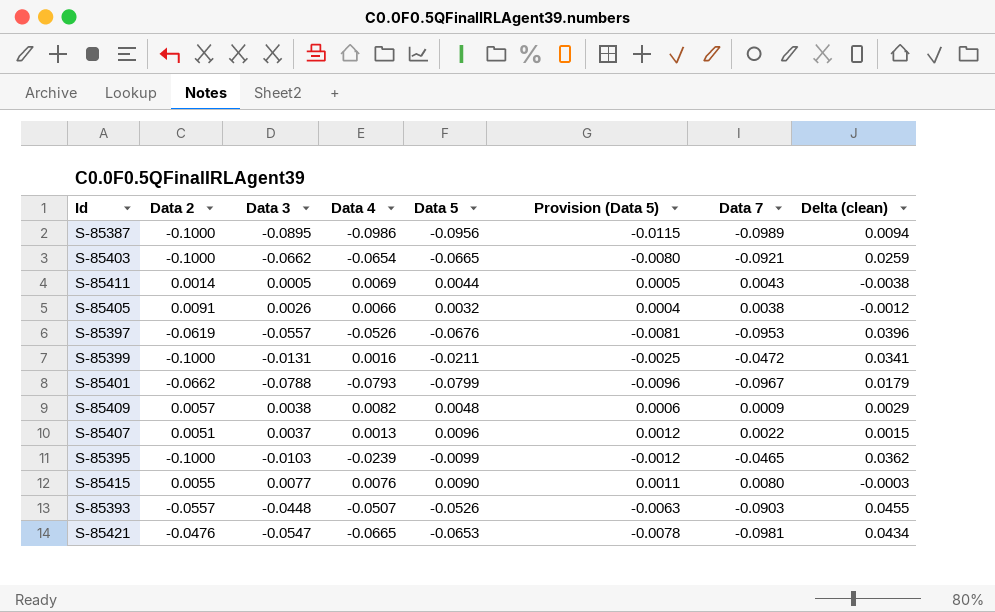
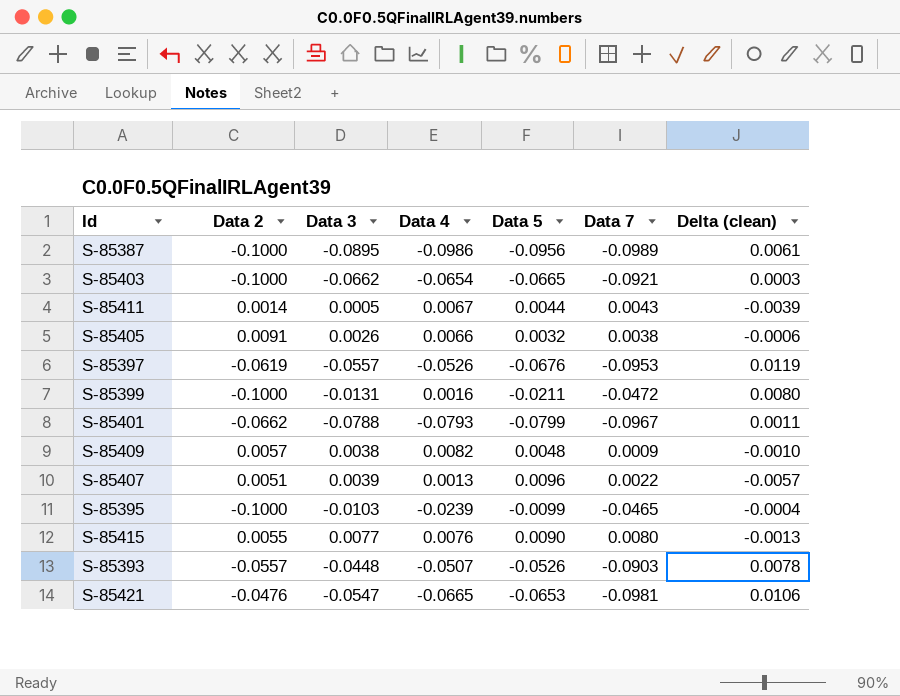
column Provision (Data 5) | formula: [Data 5] * 0.12 -> none
column Delta (clean) | formula: [Data 3] - [Data 7] -> [Data 3] - [Data 5]
S-85411 | Data 4: 0.0069 -> 0.0067
S-85407 | Data 3: 0.0037 -> 0.0039

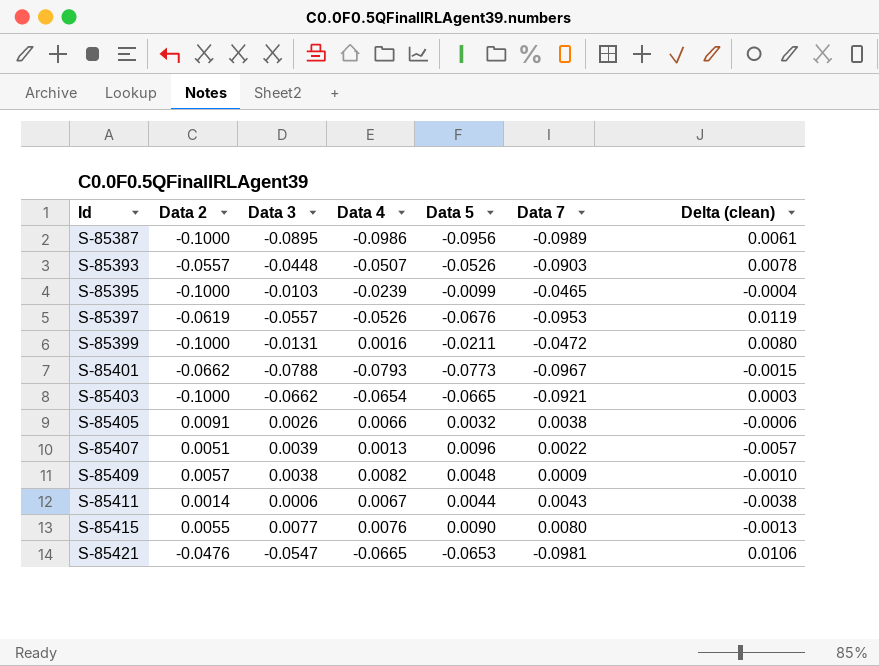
row order: none -> Id ascending
S-85401 | Data 5: -0.0799 -> -0.0773
S-85401 | Delta (clean): 0.0011 -> -0.0015
S-85411 | Data 3: 0.0005 -> 0.0006
S-85411 | Delta (clean): -0.0039 -> -0.0038

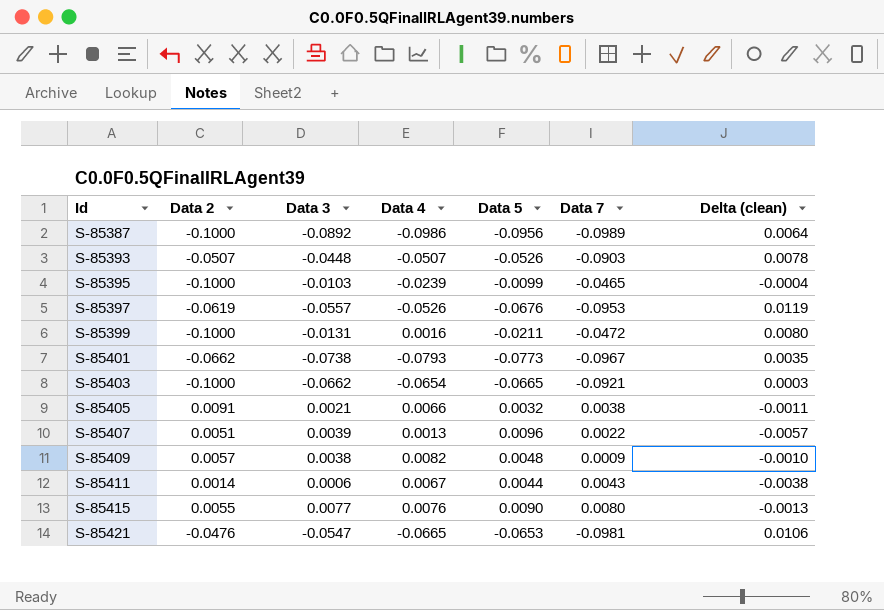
S-85387 | Data 3: -0.0895 -> -0.0892
S-85387 | Delta (clean): 0.0061 -> 0.0064
S-85393 | Data 2: -0.0557 -> -0.0507
S-85401 | Data 3: -0.0788 -> -0.0738
S-85401 | Delta (clean): -0.0015 -> 0.0035
S-85405 | Data 3: 0.0026 -> 0.0021
S-85405 | Delta (clean): -0.0006 -> -0.0011

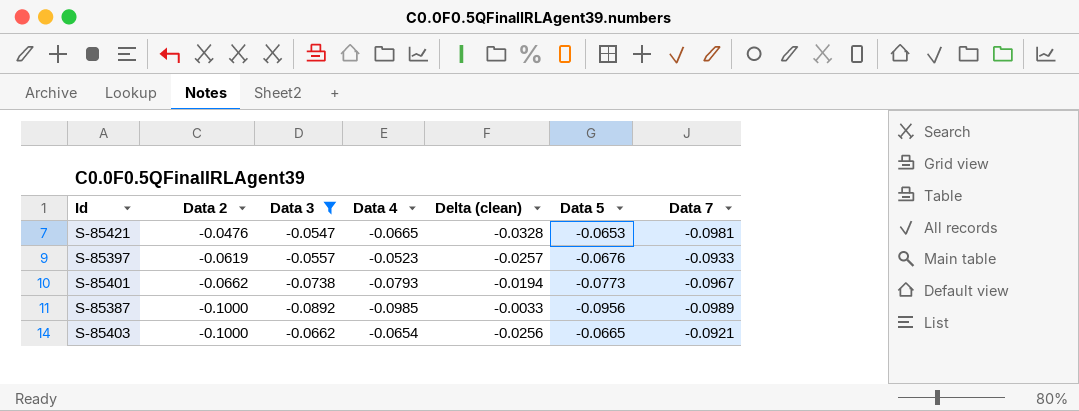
filter: none -> Data 3 <= -0.0547
row order: Id ascending -> Data 2 descending
column Delta (clean) | formula: [Data 3] - [Data 5] -> [Data 7] - [Data 5]
column Delta (clean) | position: 7 -> 5
S-85397 | Data 4: -0.0526 -> -0.0523
S-85397 | Data 7: -0.0953 -> -0.0933
S-85387 | Data 4: -0.0986 -> -0.0985

